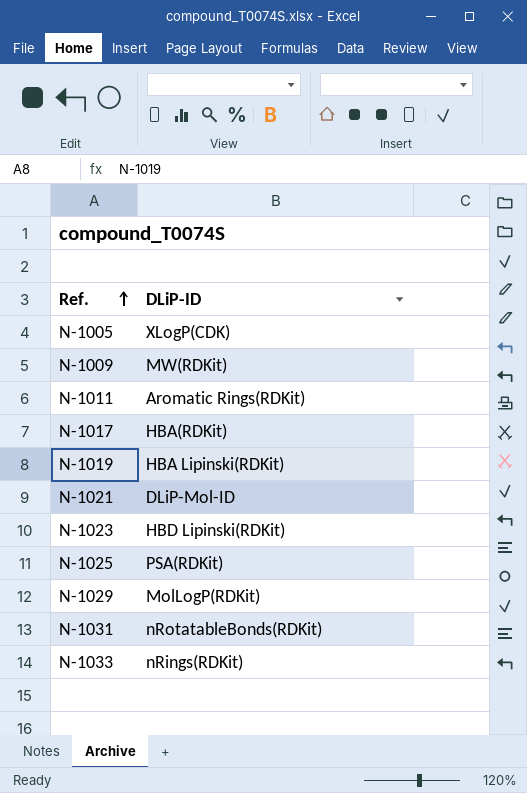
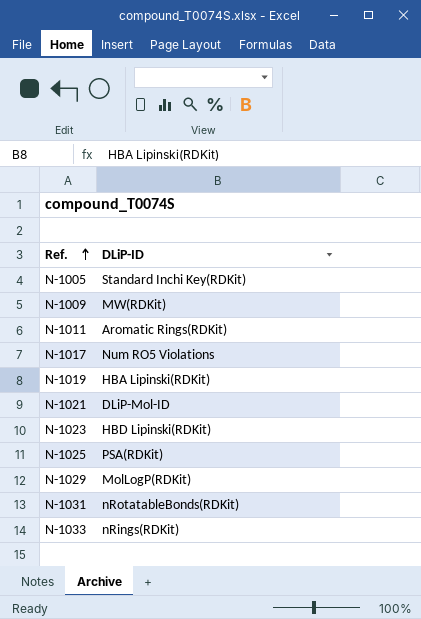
N-1005 | DLiP-ID: XLogP(CDK) -> Standard Inchi Key(RDKit)
N-1017 | DLiP-ID: HBA(RDKit) -> Num RO5 Violations

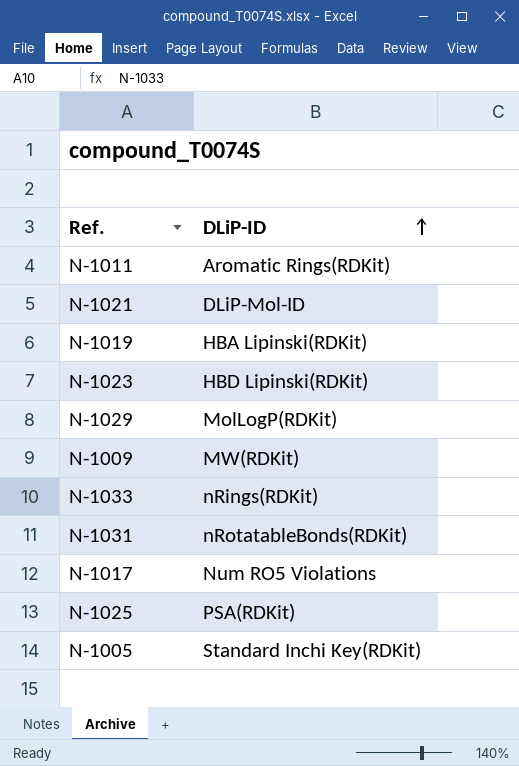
row order: Ref. ascending -> DLiP-ID ascending

